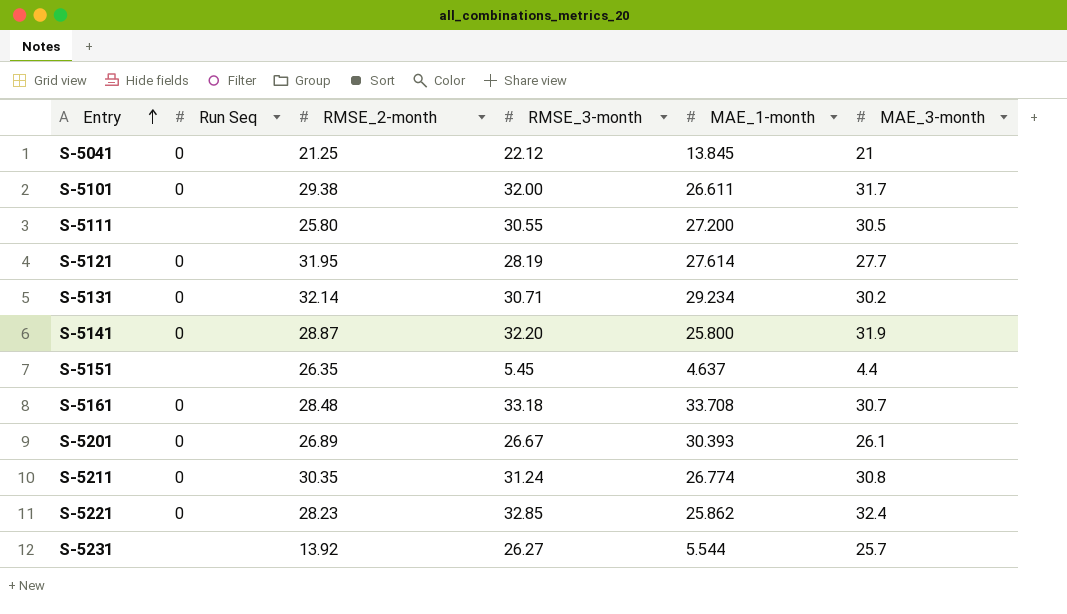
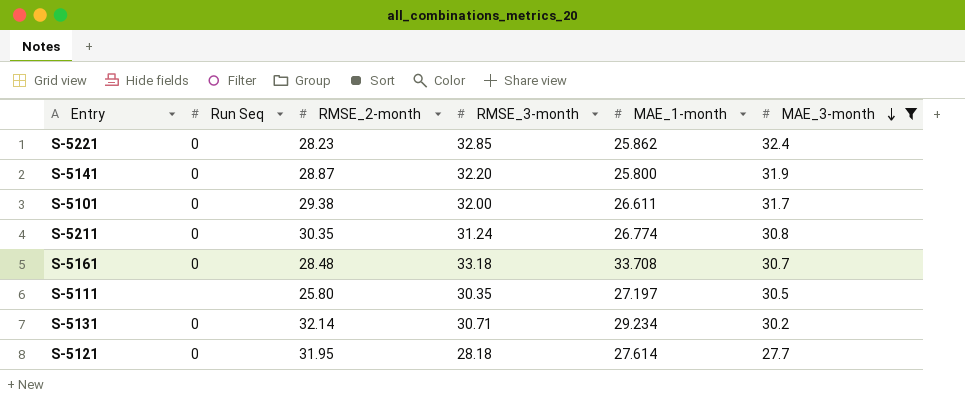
filter: none -> MAE_3-month >= 27.7
row order: Entry ascending -> MAE_3-month descending
S-5111 | RMSE_3-month: 30.55 -> 30.35
S-5111 | MAE_1-month: 27.200 -> 27.197
S-5121 | RMSE_3-month: 28.19 -> 28.18

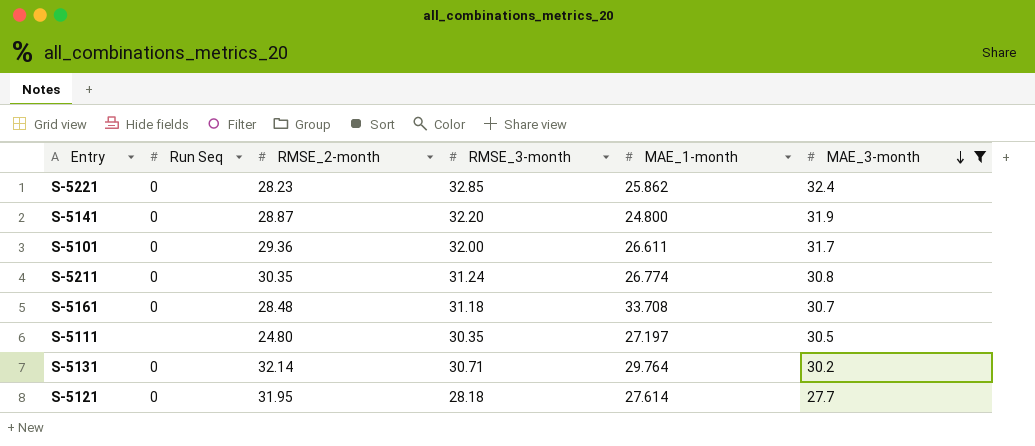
S-5141 | MAE_1-month: 25.800 -> 24.800
S-5101 | RMSE_2-month: 29.38 -> 29.36
S-5161 | RMSE_3-month: 33.18 -> 31.18
S-5111 | RMSE_2-month: 25.80 -> 24.80
S-5131 | MAE_1-month: 29.234 -> 29.764

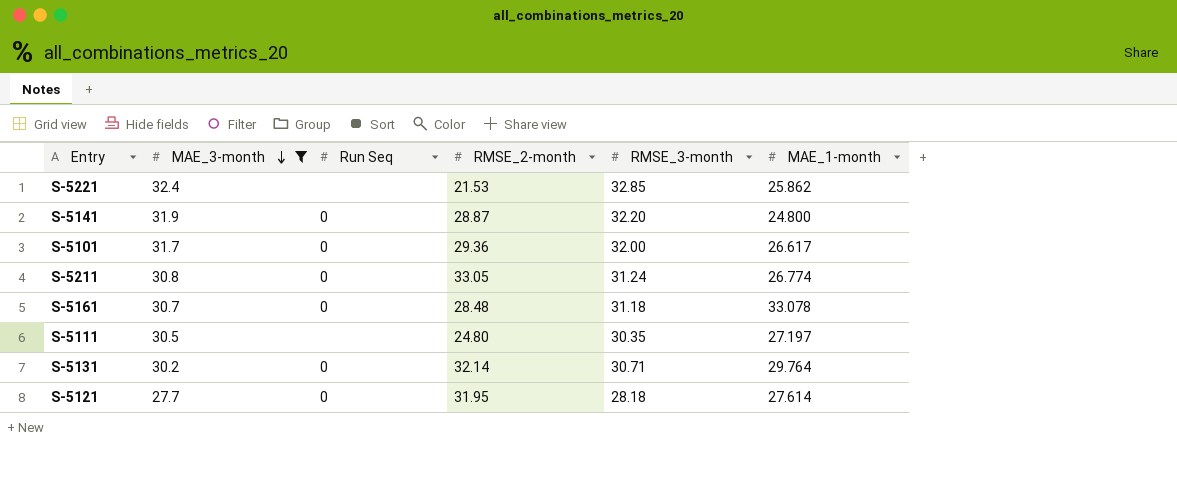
column MAE_3-month | position: 6 -> 2
S-5221 | Run Seq: 0 -> none
S-5221 | RMSE_2-month: 28.23 -> 21.53
S-5101 | MAE_1-month: 26.611 -> 26.617
S-5211 | RMSE_2-month: 30.35 -> 33.05
S-5161 | MAE_1-month: 33.708 -> 33.078

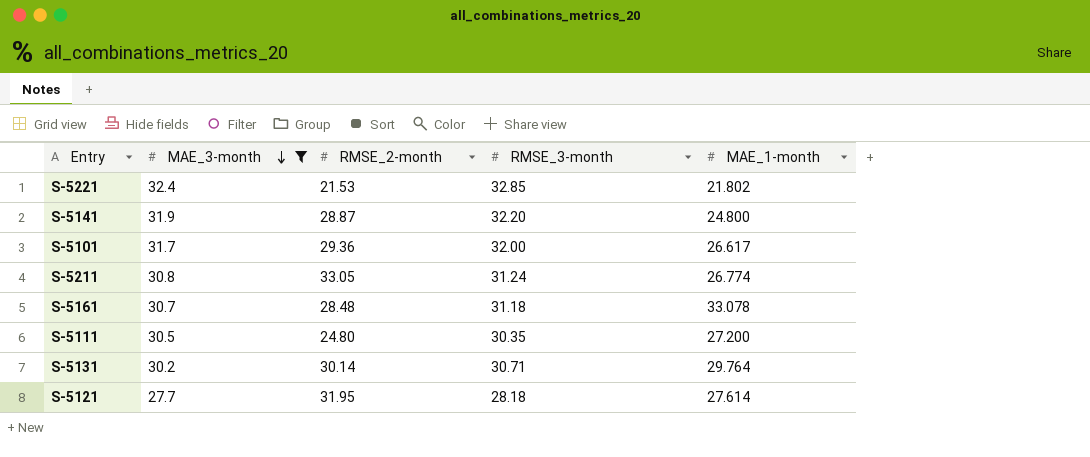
column Run Seq | position: 3 -> none
S-5221 | MAE_1-month: 25.862 -> 21.802
S-5111 | MAE_1-month: 27.197 -> 27.200
S-5131 | RMSE_2-month: 32.14 -> 30.14

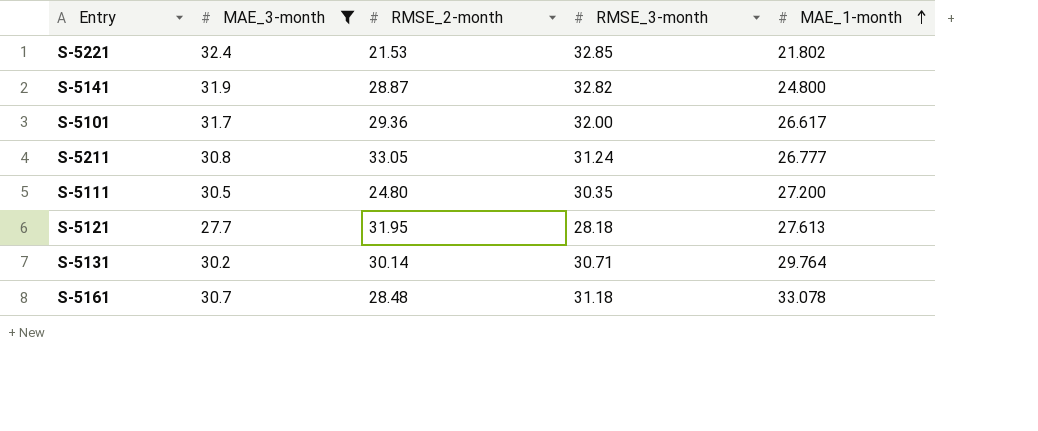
row order: MAE_3-month descending -> MAE_1-month ascending
S-5141 | RMSE_3-month: 32.20 -> 32.82
S-5211 | MAE_1-month: 26.774 -> 26.777
S-5121 | MAE_1-month: 27.614 -> 27.613

